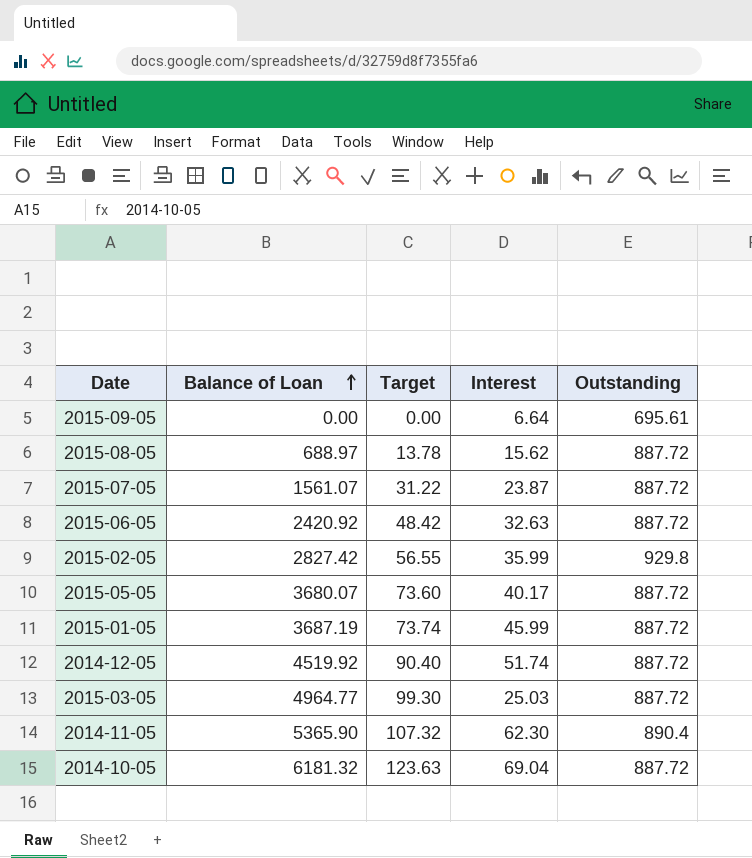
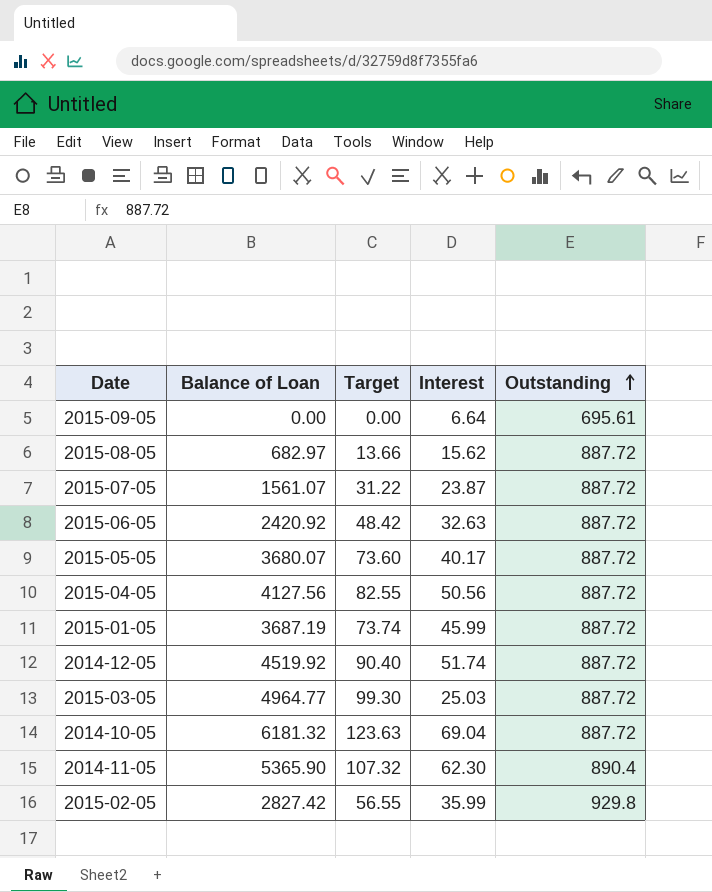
row order: Balance of Loan ascending -> Outstanding ascending
2015-08-05 | Balance of Loan: 688.97 -> 682.97
2015-08-05 | Target: 13.78 -> 13.66
row 2015-04-05: none -> 4127.56 | 82.55 | 50.56 | 887.72

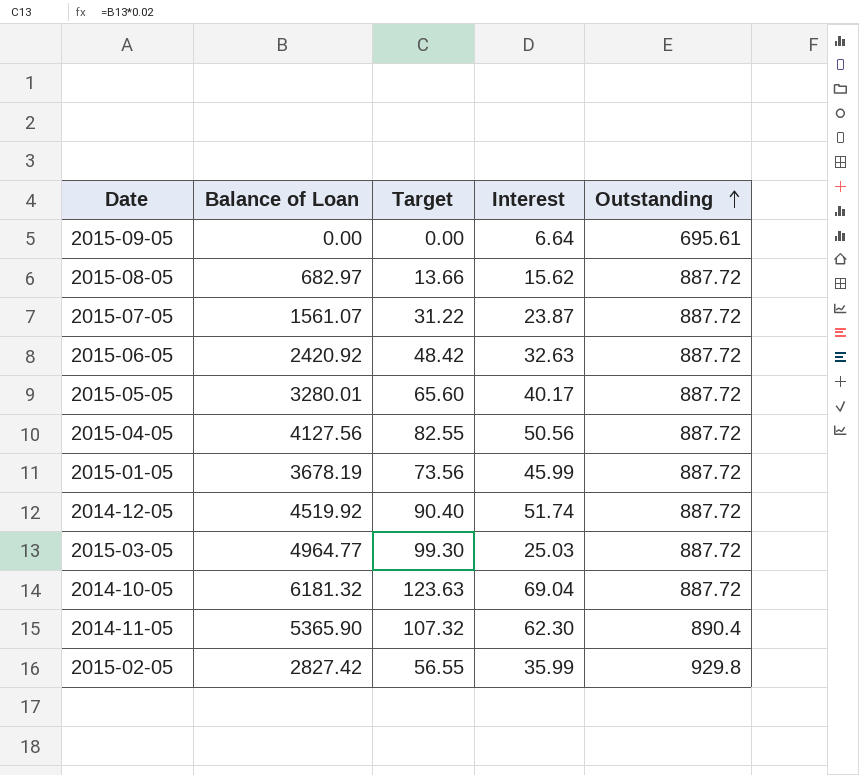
2015-05-05 | Balance of Loan: 3680.07 -> 3280.01
2015-05-05 | Target: 73.60 -> 65.60
2015-01-05 | Balance of Loan: 3687.19 -> 3678.19
2015-01-05 | Target: 73.74 -> 73.56

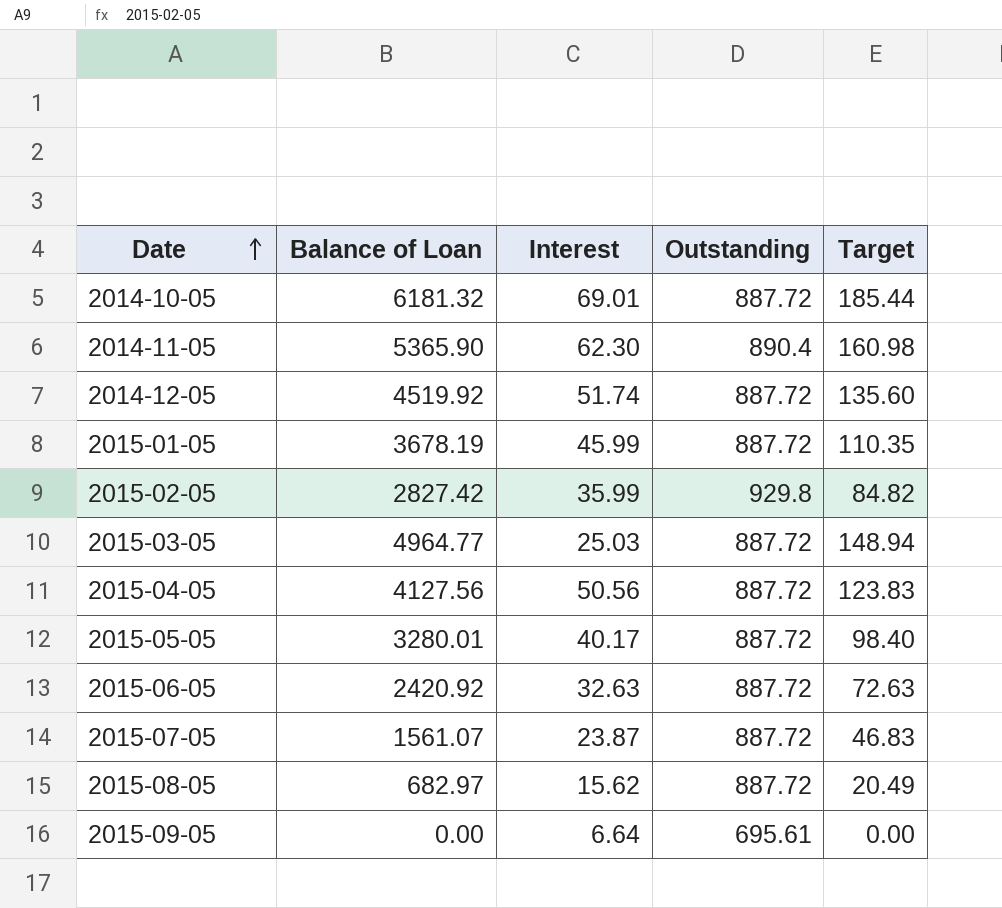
row order: Outstanding ascending -> Date ascending
column Target | formula: [Balance of Loan] * 0.02 -> [Balance of Loan] * 0.03
column Target | position: 3 -> 5
2014-10-05 | Interest: 69.04 -> 69.01

